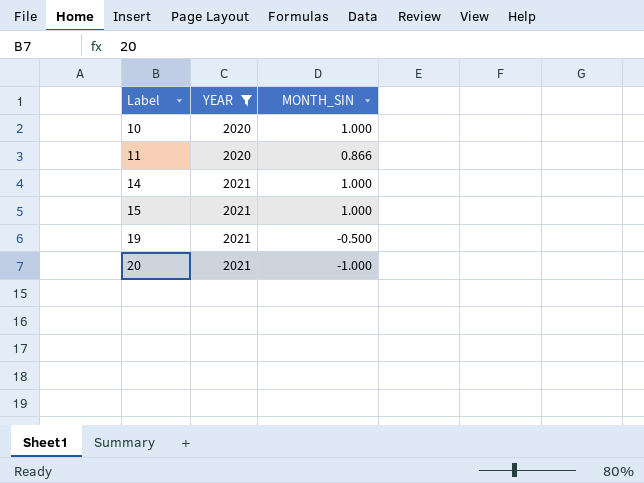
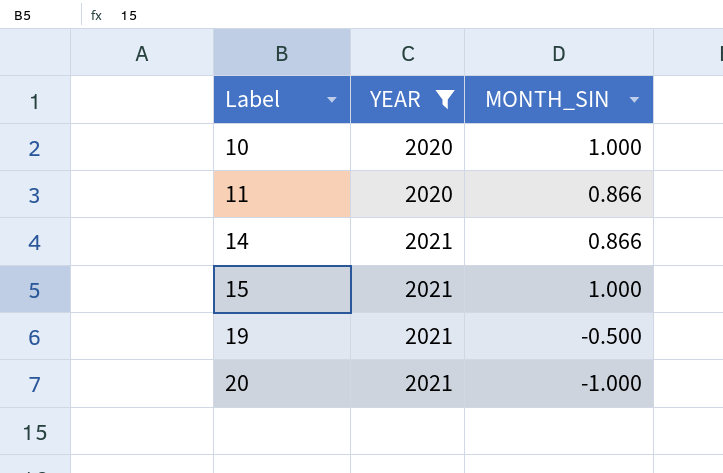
14 | MONTH_SIN: 1.000 -> 0.866

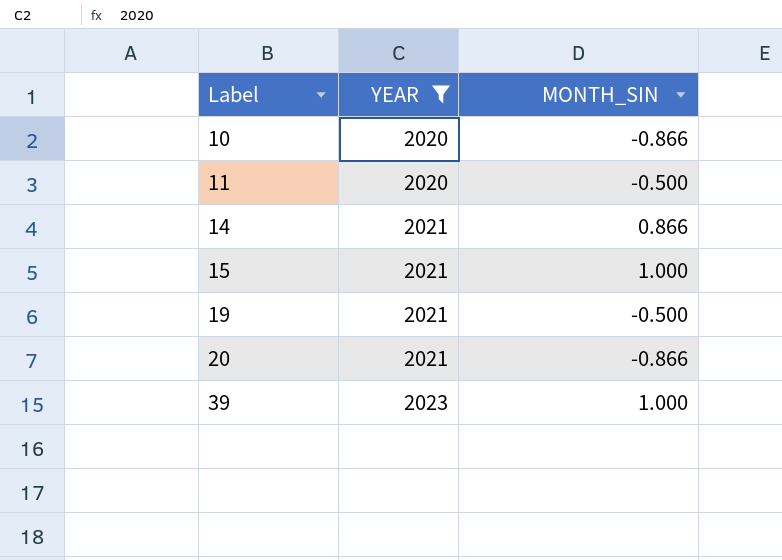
10 | MONTH_SIN: 1.000 -> -0.866
11 | MONTH_SIN: 0.866 -> -0.500
20 | MONTH_SIN: -1.000 -> -0.866
row 39: none -> 2023 | 1.000

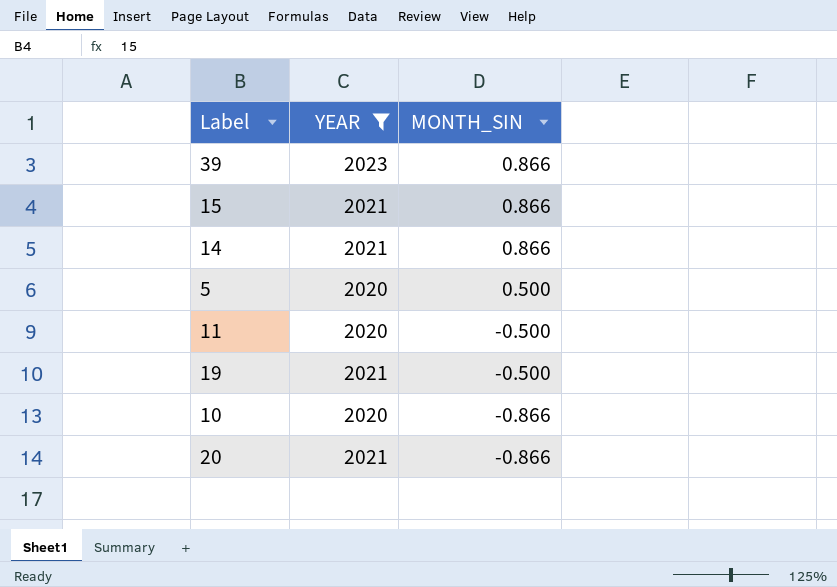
row order: Label ascending -> MONTH_SIN descending
39 | MONTH_SIN: 1.000 -> 0.866
15 | MONTH_SIN: 1.000 -> 0.866
row 5: none -> 2020 | 0.500

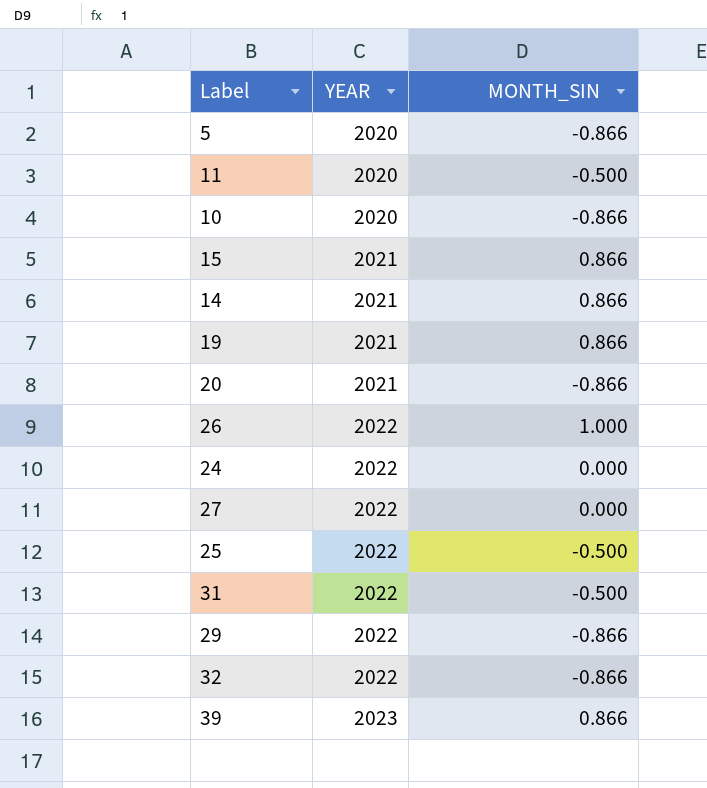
filter: YEAR != 2022 -> none
row order: MONTH_SIN descending -> YEAR ascending
5 | MONTH_SIN: 0.500 -> -0.866
19 | MONTH_SIN: -0.500 -> 0.866

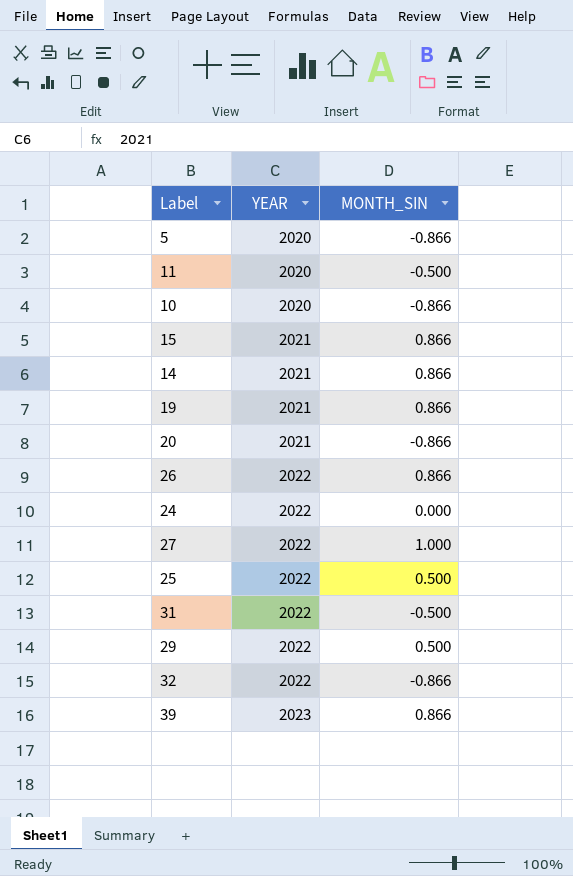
26 | MONTH_SIN: 1.000 -> 0.866
27 | MONTH_SIN: 0.000 -> 1.000
25 | MONTH_SIN: -0.500 -> 0.500
29 | MONTH_SIN: -0.866 -> 0.500

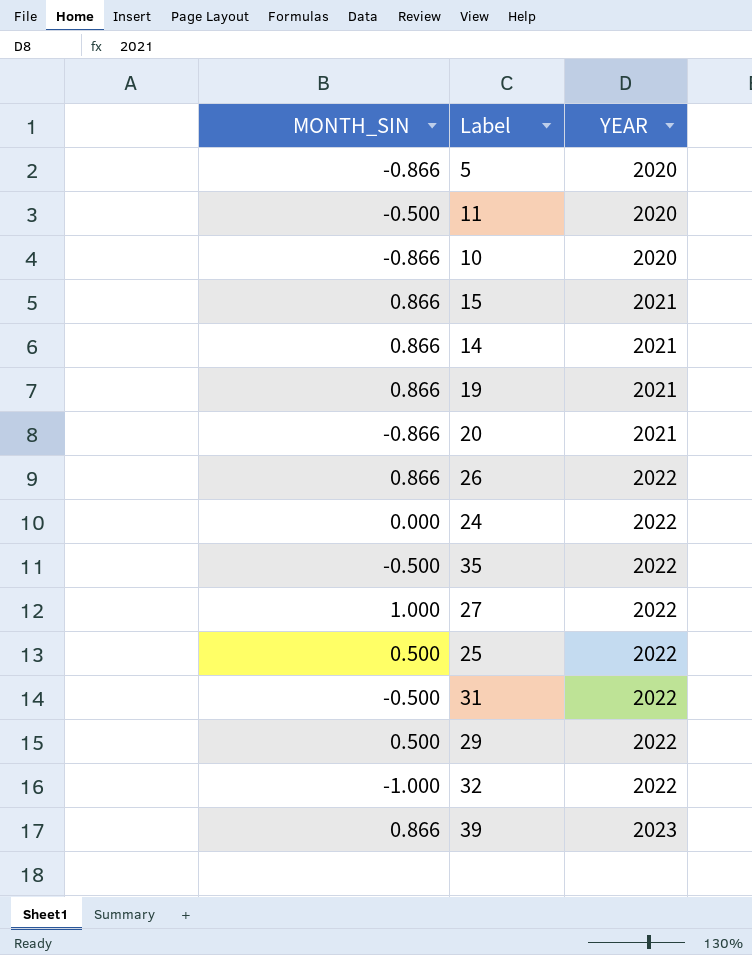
column MONTH_SIN | position: 3 -> 1
row 35: none -> -0.500 | 2022
32 | MONTH_SIN: -0.866 -> -1.000

